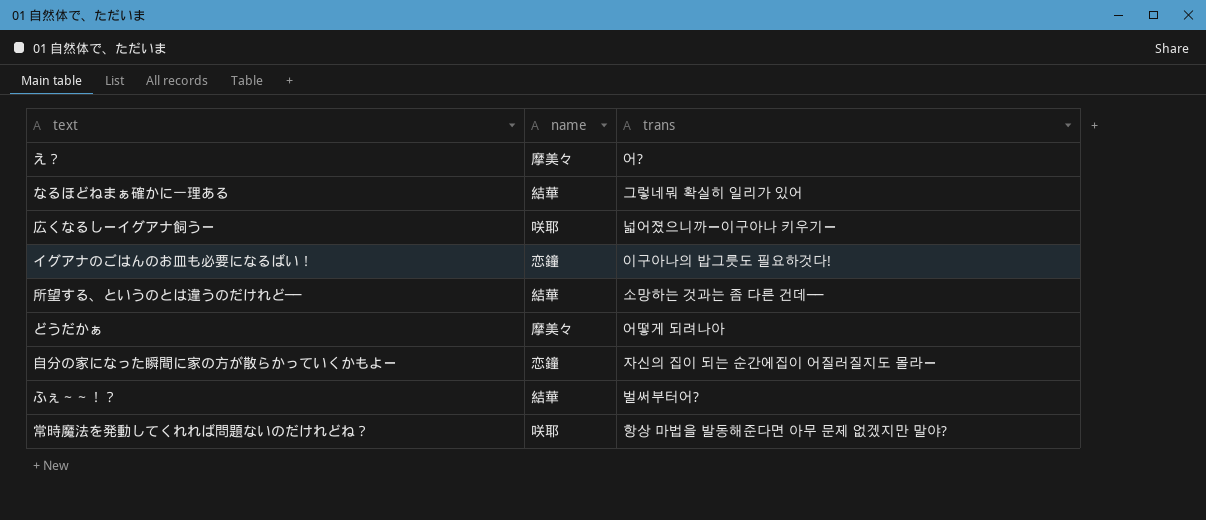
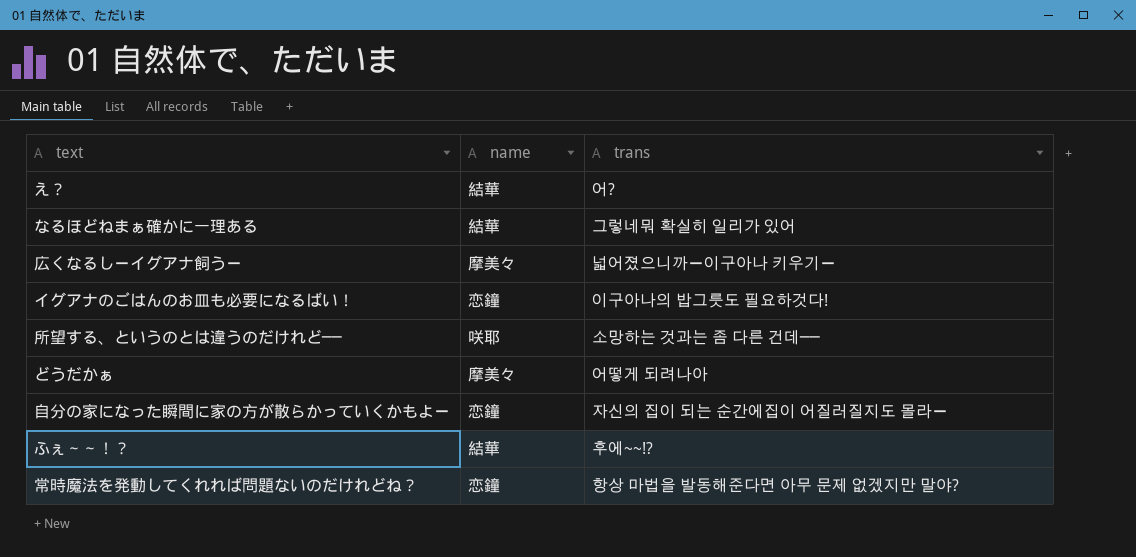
え？ | name: 摩美々 -> 結華
広くなるしーイグアナ飼うー | name: 咲耶 -> 摩美々
所望する、というのとは違うのだけれど── | name: 結華 -> 咲耶
ふぇ～～！？ | trans: 벌써부터어? -> 후에~~!?
常時魔法を発動してくれれば問題ないのだけれどね？ | name: 咲耶 -> 恋鐘

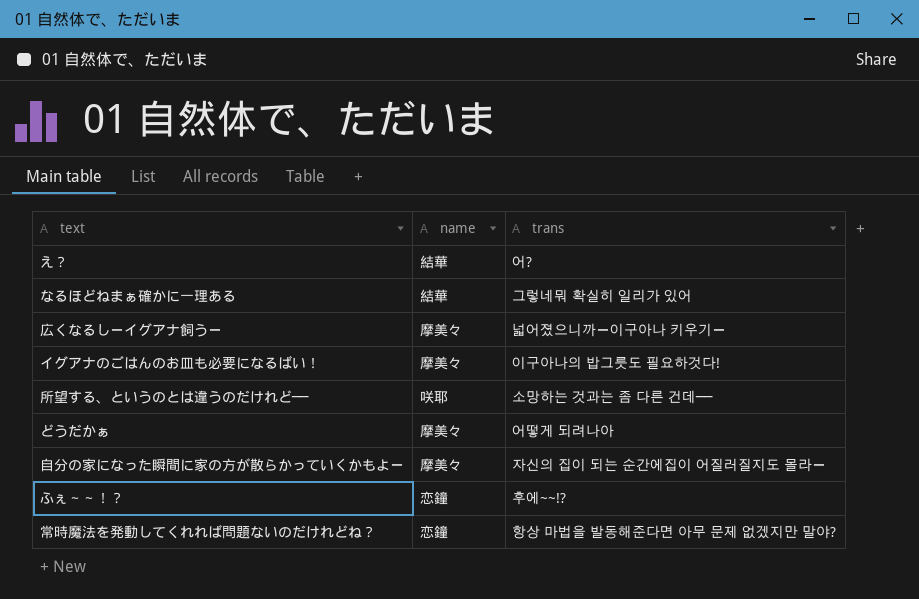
イグアナのごはんのお皿も必要になるばい！ | name: 恋鐘 -> 摩美々
自分の家になった瞬間に家の方が散らかっていくかもよー | name: 恋鐘 -> 摩美々
ふぇ～～！？ | name: 結華 -> 恋鐘

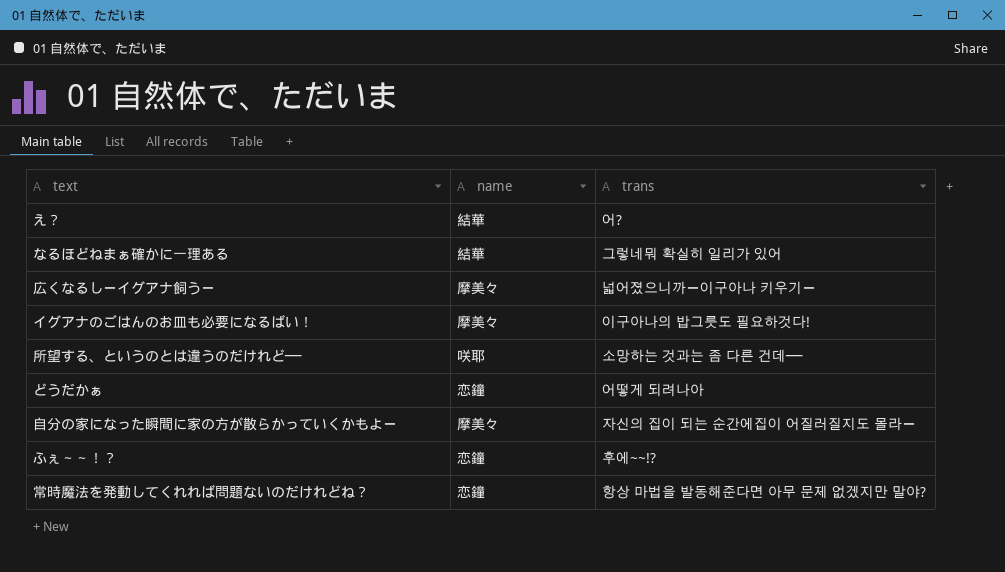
どうだかぁ | name: 摩美々 -> 恋鐘

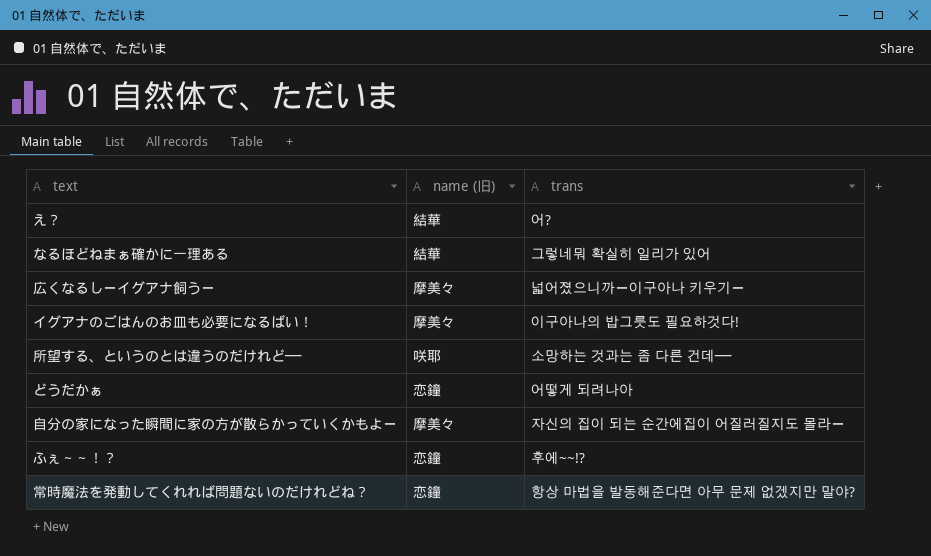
column name: name -> name (旧)

